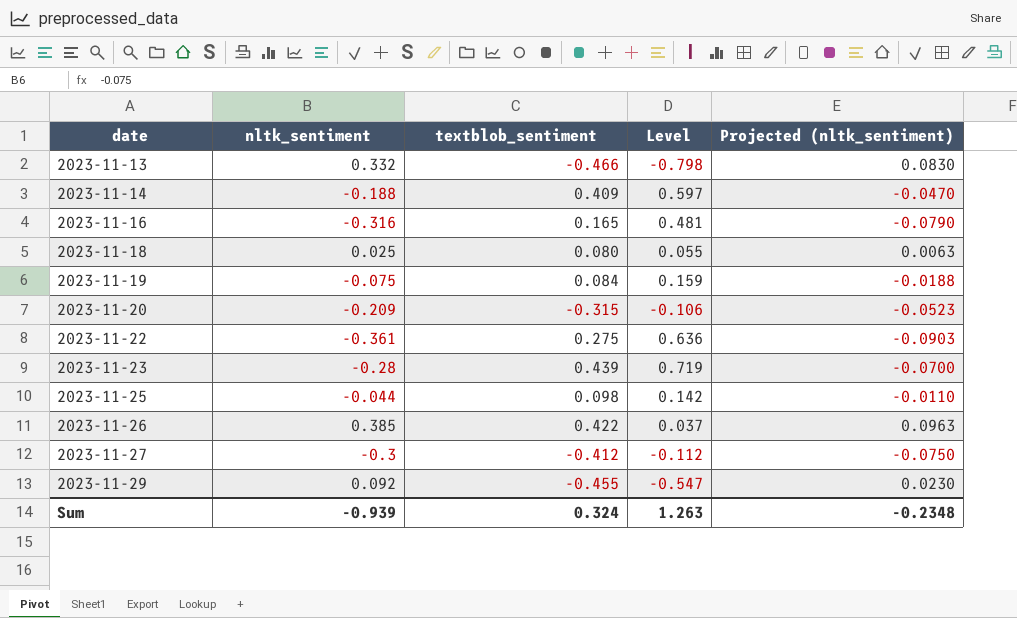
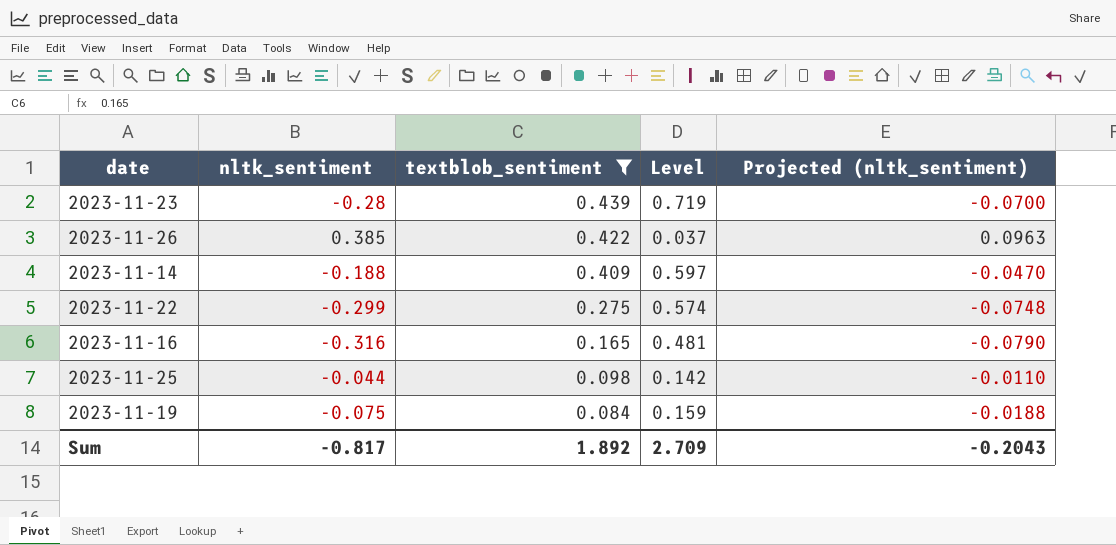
filter: none -> textblob_sentiment >= 0.084
row order: date ascending -> textblob_sentiment descending
2023-11-22 | nltk_sentiment: -0.361 -> -0.299
2023-11-22 | Level: 0.636 -> 0.574
2023-11-22 | Projected (nltk_sentiment): -0.0903 -> -0.0748
Sum | nltk_sentiment: -0.939 -> -0.817
Sum | textblob_sentiment: 0.324 -> 1.892
Sum | Level: 1.263 -> 2.709
Sum | Projected (nltk_sentiment): -0.2348 -> -0.2043

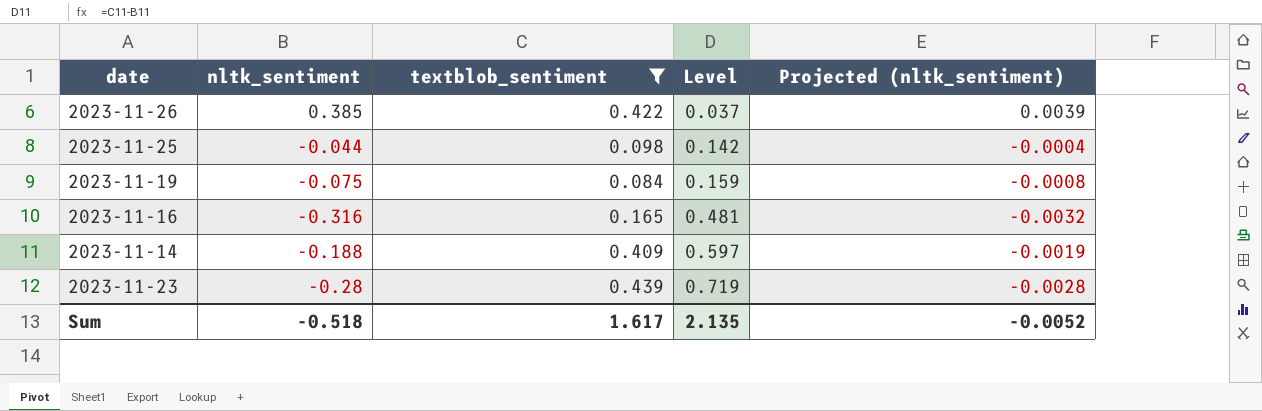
row order: textblob_sentiment descending -> Level ascending
column Projected (nltk_sentiment) | formula: [nltk_sentiment] * 0.25 -> [nltk_sentiment] * 0.01
row 2023-11-22: -0.299 | 0.275 | 0.574 | -0.0748 -> none
Sum | nltk_sentiment: -0.817 -> -0.518
Sum | textblob_sentiment: 1.892 -> 1.617
Sum | Level: 2.709 -> 2.135
Sum | Projected (nltk_sentiment): -0.2043 -> -0.0052

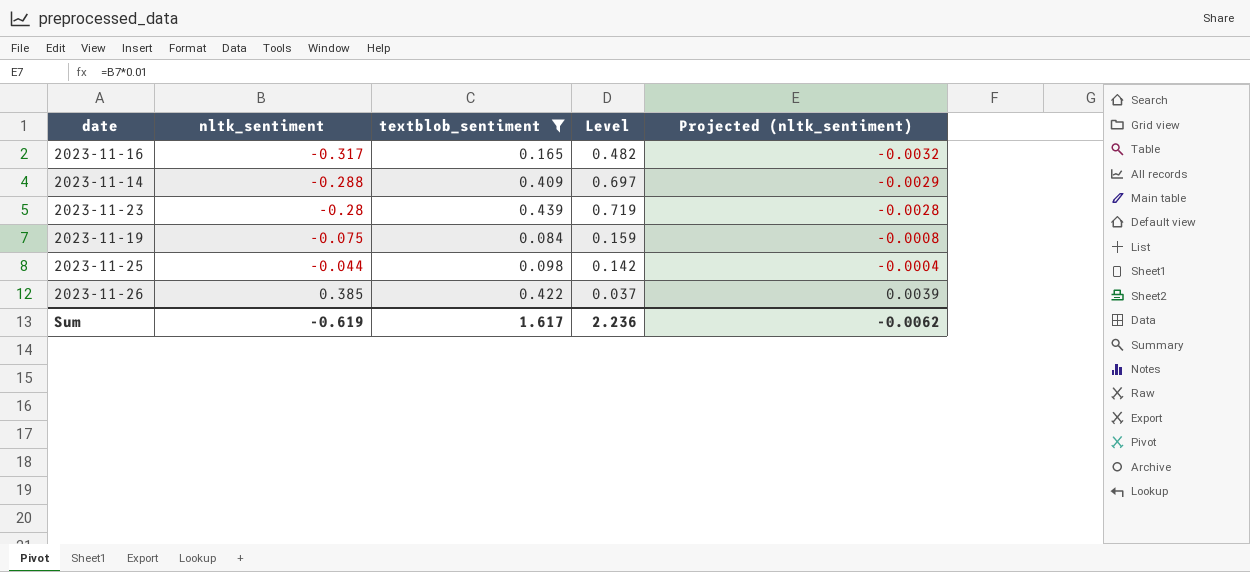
row order: Level ascending -> nltk_sentiment ascending
2023-11-16 | nltk_sentiment: -0.316 -> -0.317
2023-11-16 | Level: 0.481 -> 0.482
2023-11-14 | nltk_sentiment: -0.188 -> -0.288
2023-11-14 | Level: 0.597 -> 0.697
2023-11-14 | Projected (nltk_sentiment): -0.0019 -> -0.0029
Sum | nltk_sentiment: -0.518 -> -0.619
Sum | Level: 2.135 -> 2.236
Sum | Projected (nltk_sentiment): -0.0052 -> -0.0062

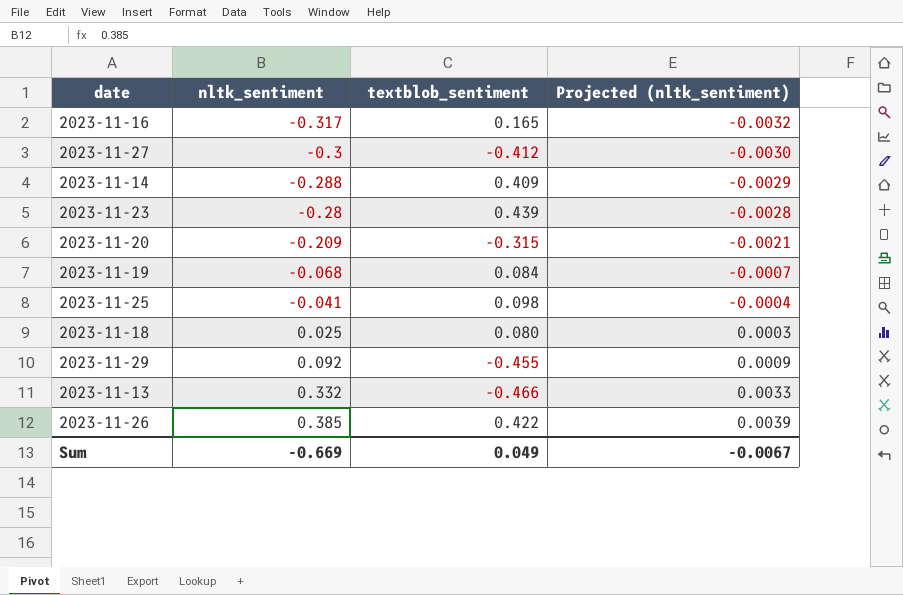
filter: textblob_sentiment >= 0.084 -> none
column Level | formula: [textblob_sentiment] - [nltk_sentiment] -> none
2023-11-19 | nltk_sentiment: -0.075 -> -0.068
2023-11-19 | Projected (nltk_sentiment): -0.0008 -> -0.0007
2023-11-25 | nltk_sentiment: -0.044 -> -0.041
Sum | nltk_sentiment: -0.619 -> -0.669
Sum | textblob_sentiment: 1.617 -> 0.049
Sum | Projected (nltk_sentiment): -0.0062 -> -0.0067

